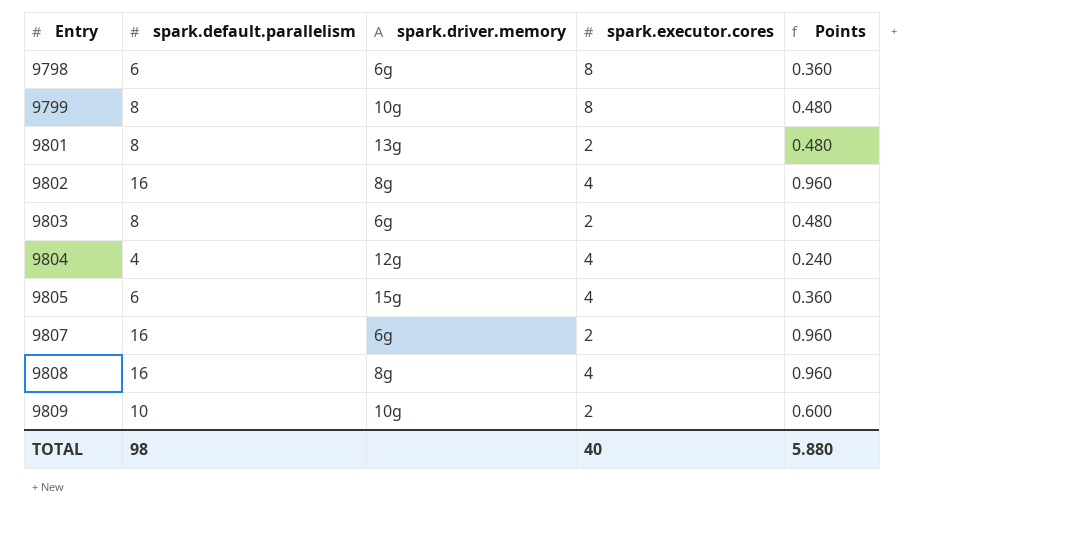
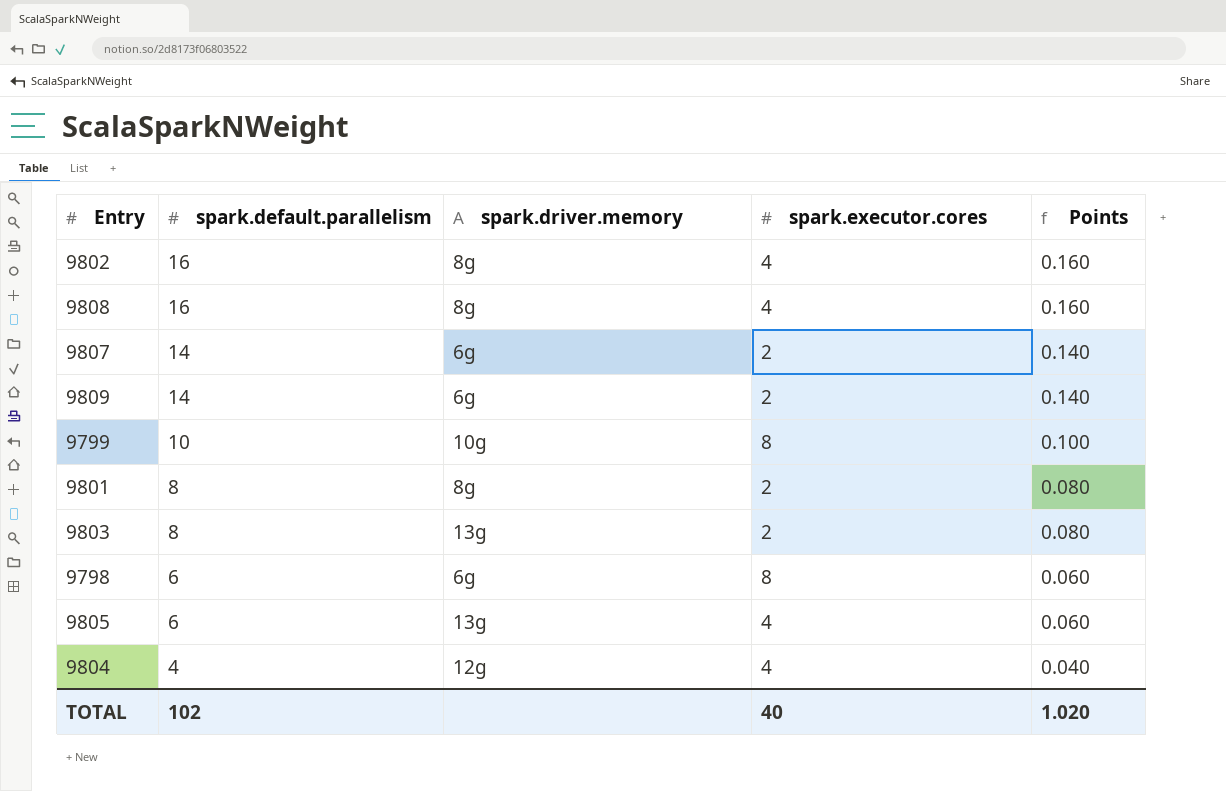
row order: Entry ascending -> spark.default.parallelism descending
column Points | formula: [spark.default.parallelism] * 0.06 -> [spark.default.parallelism] * 0.01
9807 | spark.default.parallelism: 16 -> 14
9809 | spark.default.parallelism: 10 -> 14
9809 | spark.driver.memory: 10g -> 6g
9799 | spark.default.parallelism: 8 -> 10
9801 | spark.driver.memory: 13g -> 8g
9803 | spark.driver.memory: 6g -> 13g
9805 | spark.driver.memory: 15g -> 13g
TOTAL | spark.default.parallelism: 98 -> 102
TOTAL | Points: 5.880 -> 1.020

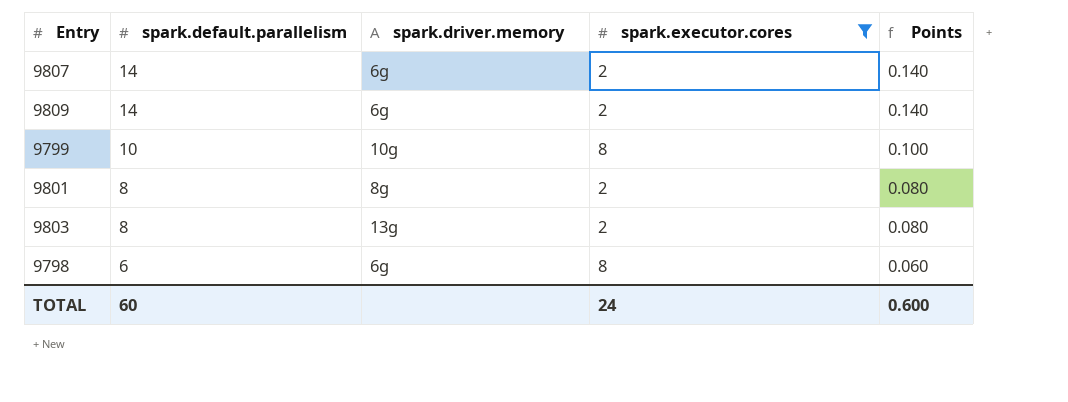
filter: none -> spark.executor.cores != 4
TOTAL | spark.default.parallelism: 102 -> 60
TOTAL | spark.executor.cores: 40 -> 24
TOTAL | Points: 1.020 -> 0.600

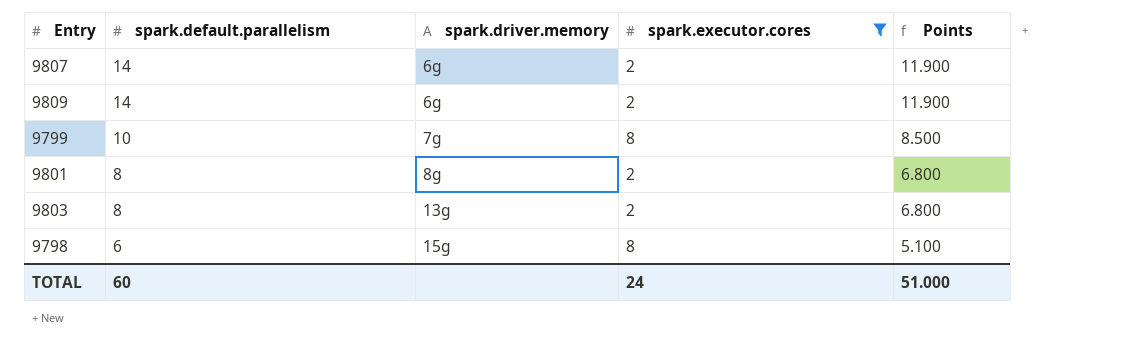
column Points | formula: [spark.default.parallelism] * 0.01 -> [spark.default.parallelism] * 0.85
9799 | spark.driver.memory: 10g -> 7g
9798 | spark.driver.memory: 6g -> 15g
TOTAL | Points: 0.600 -> 51.000

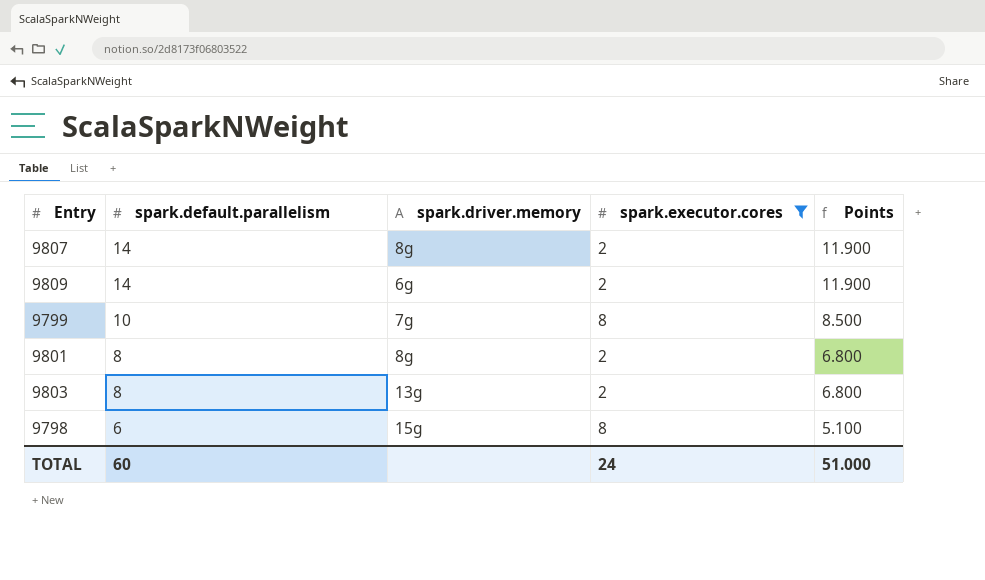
9807 | spark.driver.memory: 6g -> 8g

